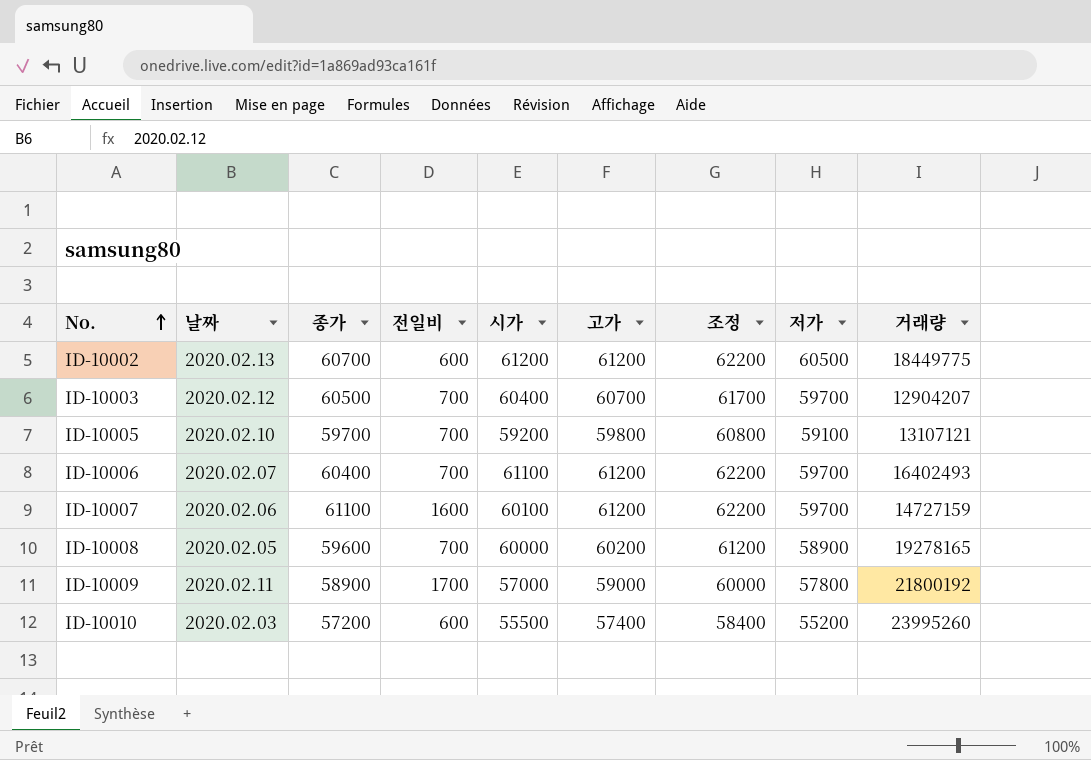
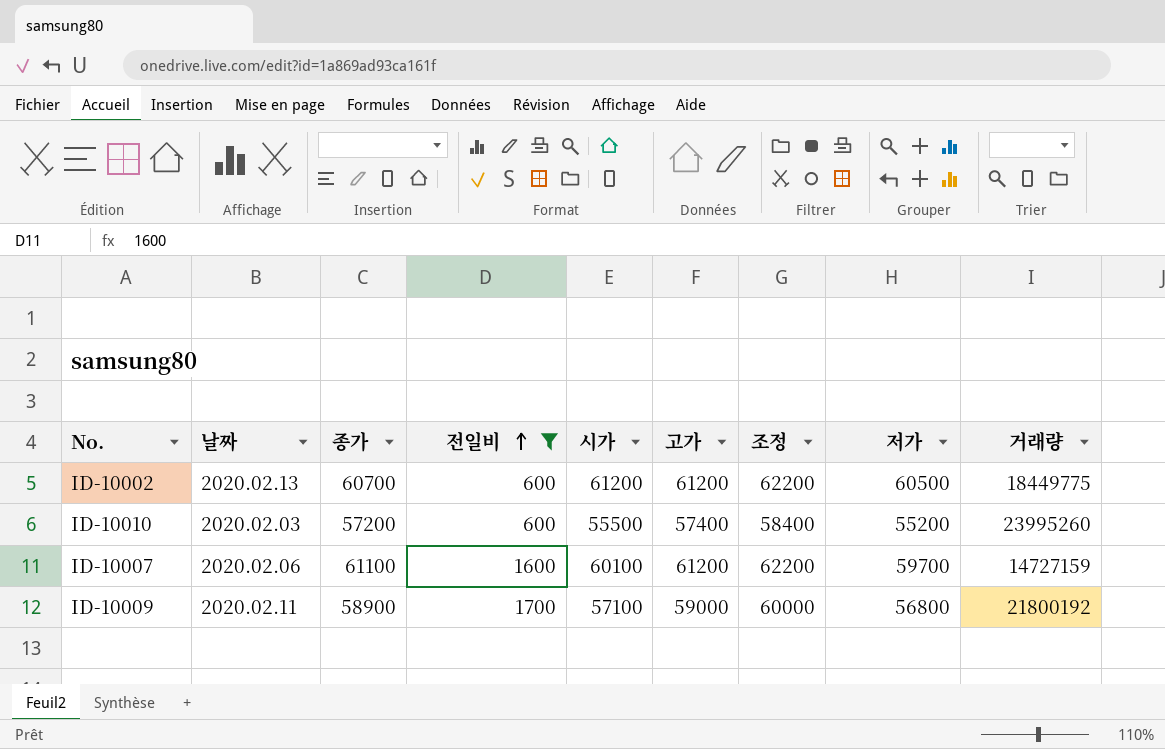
filter: none -> 전일비 != 700
row order: No. ascending -> 전일비 ascending
ID-10009 | 시가: 57000 -> 57100
ID-10009 | 저가: 57800 -> 56800

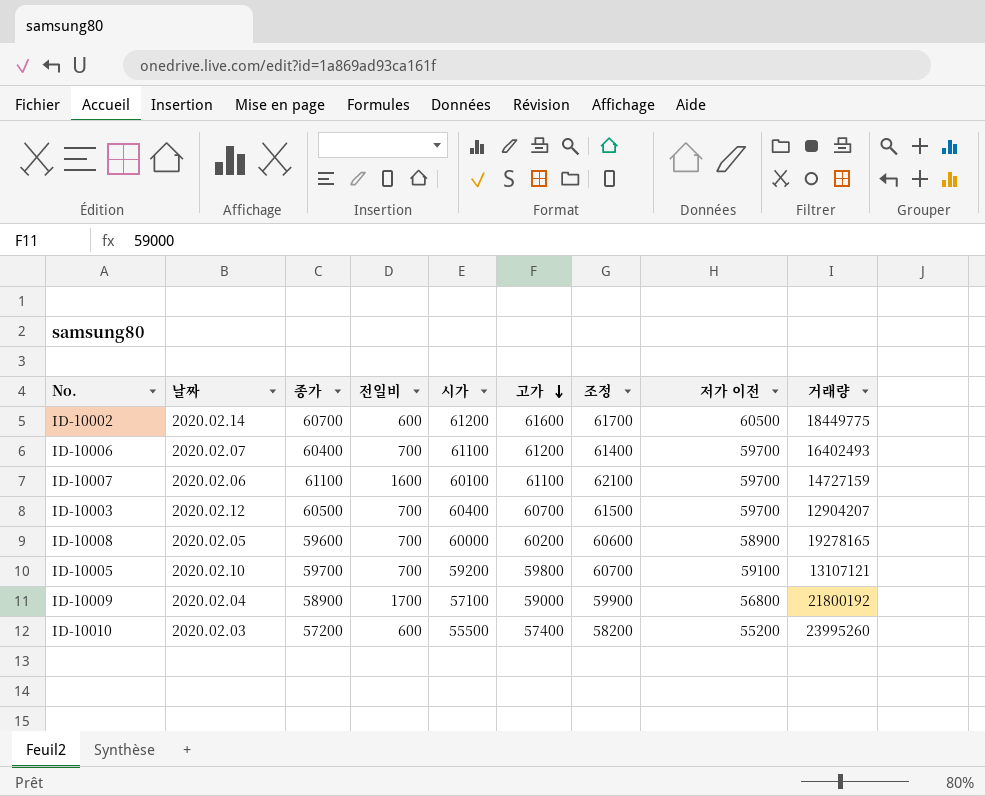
filter: 전일비 != 700 -> none
row order: 전일비 ascending -> 고가 descending
column 조정 | formula: [고가] + 1000 -> [종가] + 1000
column name: 저가 -> 저가 이전
ID-10002 | 날짜: 2020.02.13 -> 2020.02.14
ID-10002 | 고가: 61200 -> 61600
ID-10007 | 고가: 61200 -> 61100
ID-10009 | 날짜: 2020.02.11 -> 2020.02.04

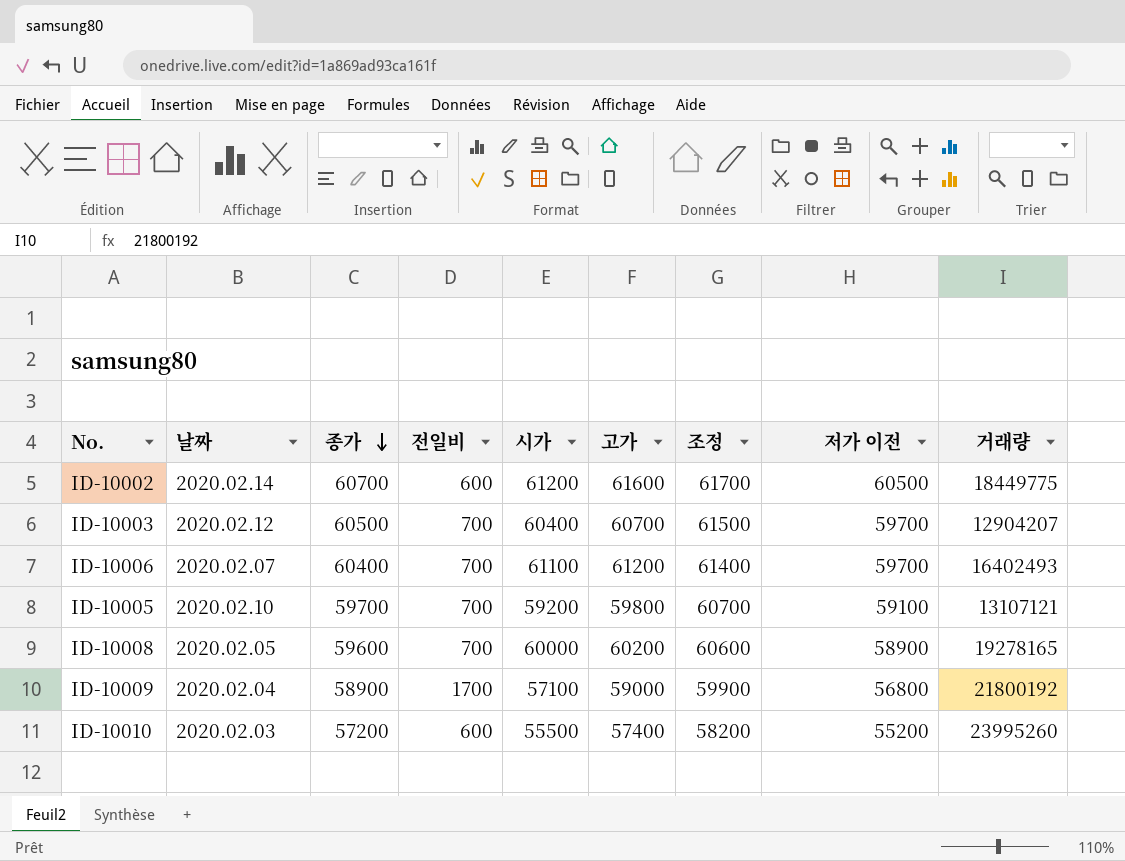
row order: 고가 descending -> 종가 descending
row ID-10007: 2020.02.06 | 61100 | 1600 | 60100 | 61100 | 62100 | 59700 | 14727159 -> none

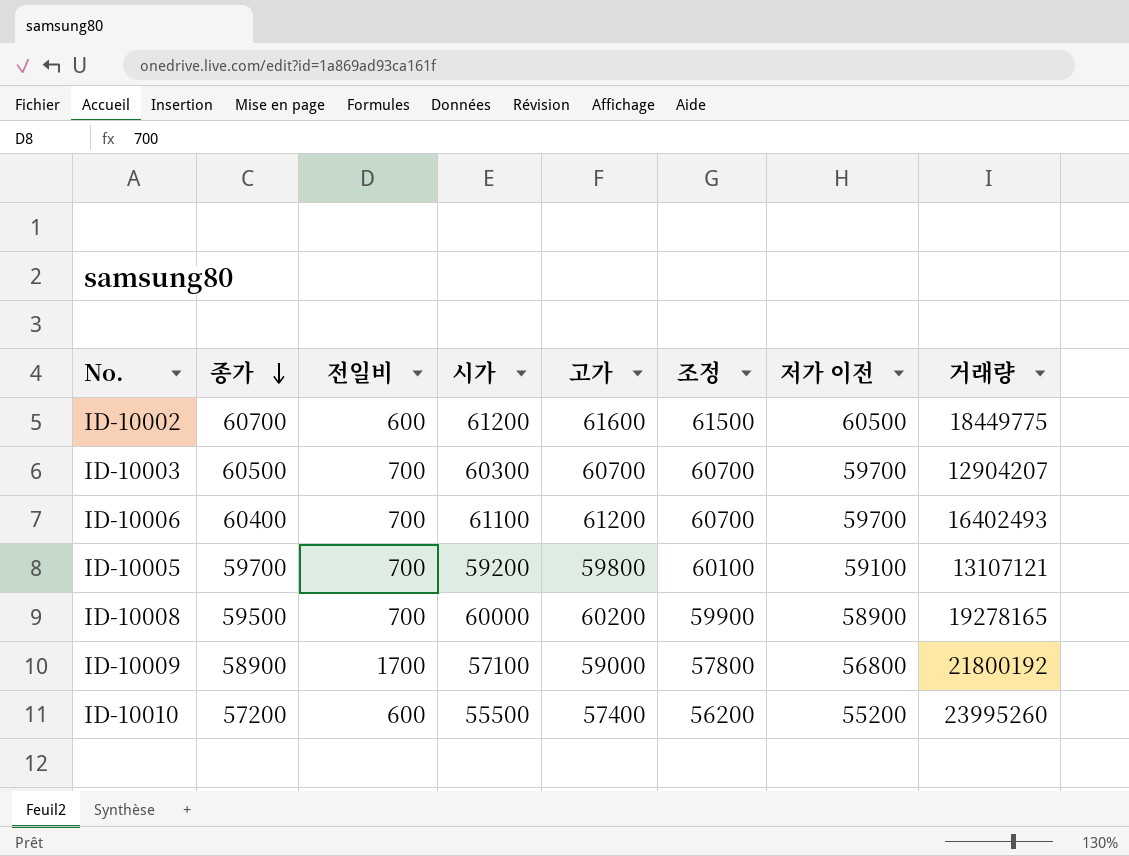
column 날짜 | position: 2 -> none
column 조정 | formula: [종가] + 1000 -> [저가 이전] + 1000
ID-10003 | 시가: 60400 -> 60300
ID-10008 | 종가: 59600 -> 59500

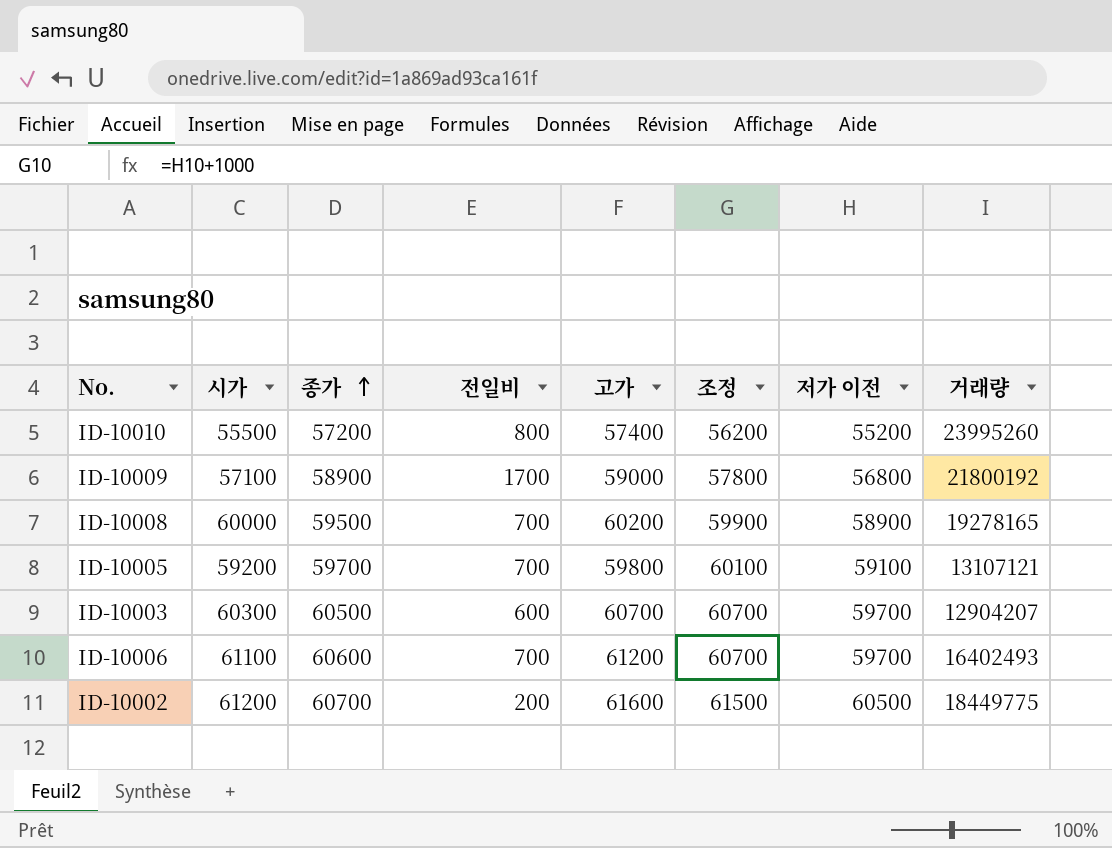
row order: 종가 descending -> 종가 ascending
column 시가 | position: 4 -> 2
ID-10010 | 전일비: 600 -> 800
ID-10003 | 전일비: 700 -> 600
ID-10006 | 종가: 60400 -> 60600
ID-10002 | 전일비: 600 -> 200

